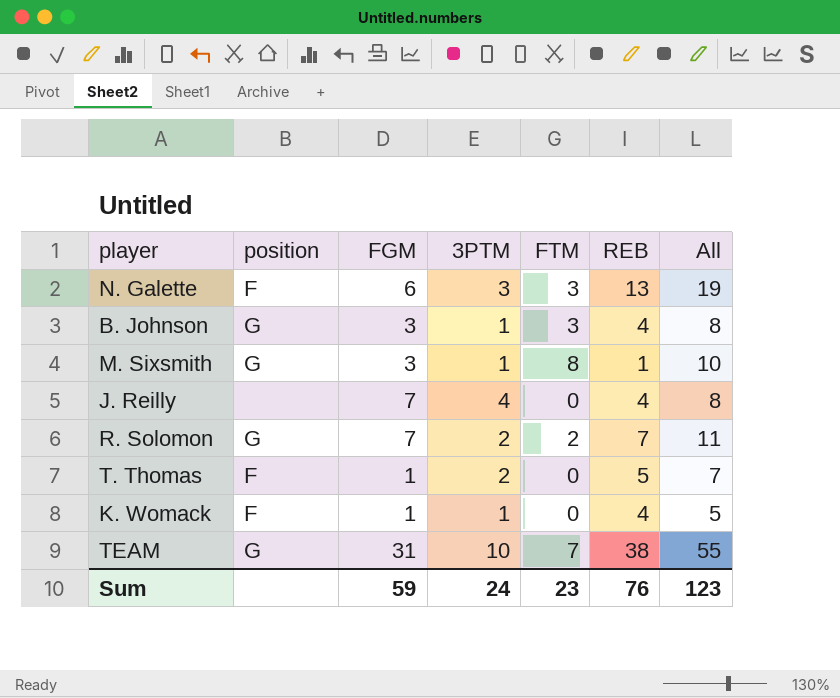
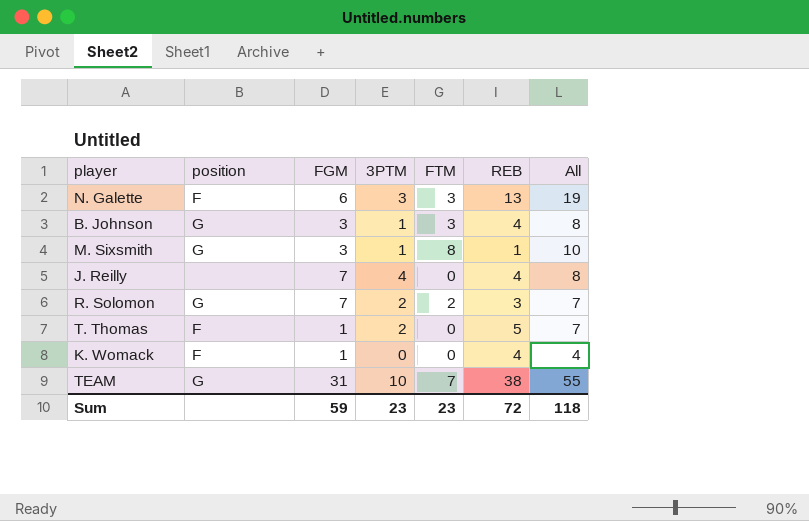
R. Solomon | REB: 7 -> 3
R. Solomon | All: 11 -> 7
K. Womack | 3PTM: 1 -> 0
K. Womack | All: 5 -> 4
Sum | 3PTM: 24 -> 23
Sum | REB: 76 -> 72
Sum | All: 123 -> 118

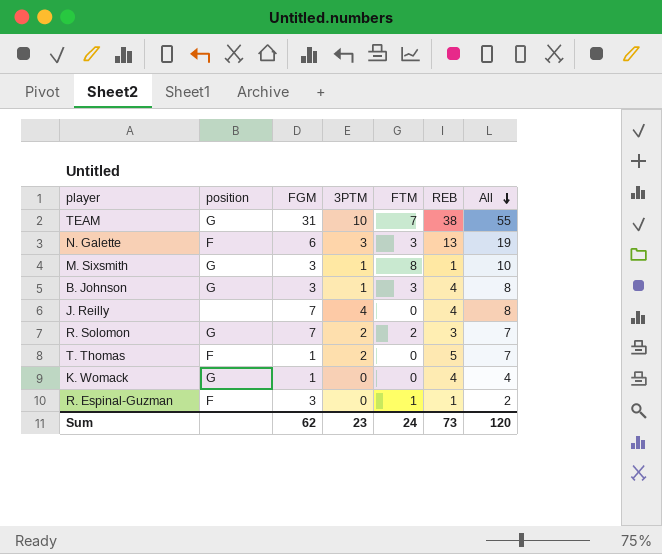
row order: none -> All descending
K. Womack | position: F -> G
row R. Espinal-Guzman: none -> F | 3 | 0 | 1 | 1 | 2
Sum | FGM: 59 -> 62
Sum | FTM: 23 -> 24
Sum | REB: 72 -> 73
Sum | All: 118 -> 120

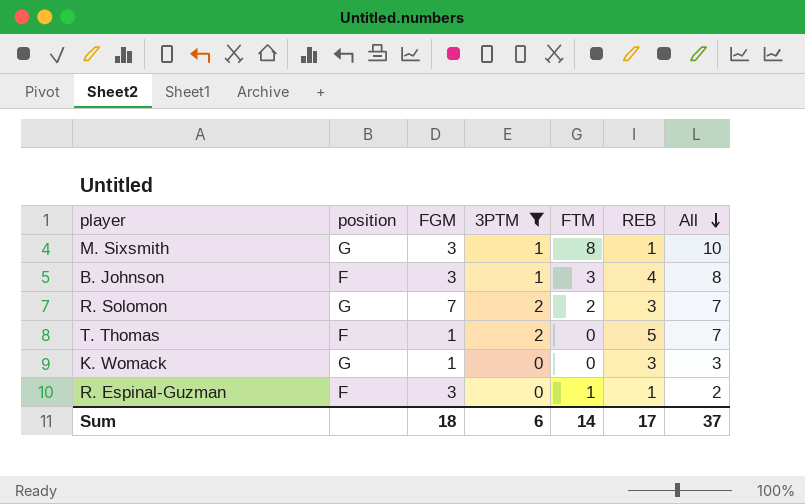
filter: none -> 3PTM <= 2
B. Johnson | position: G -> F
K. Womack | REB: 4 -> 3
K. Womack | All: 4 -> 3
Sum | FGM: 62 -> 18
Sum | 3PTM: 23 -> 6
Sum | FTM: 24 -> 14
Sum | REB: 73 -> 17
Sum | All: 120 -> 37

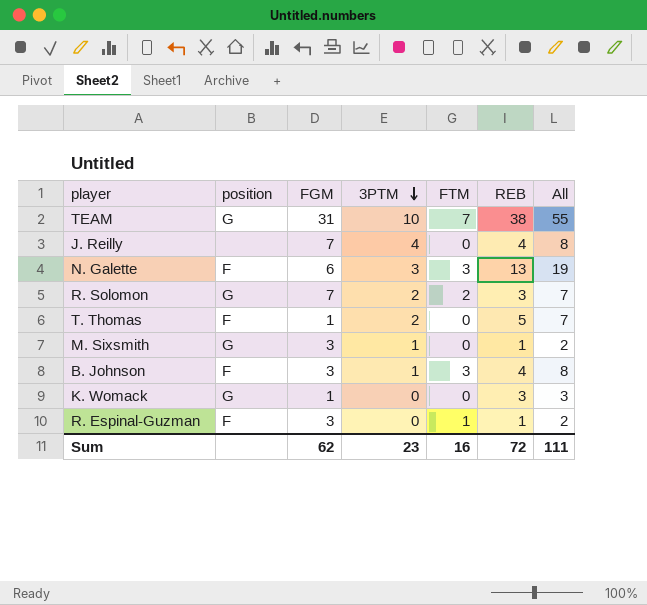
filter: 3PTM <= 2 -> none
row order: All descending -> 3PTM descending
M. Sixsmith | FTM: 8 -> 0
M. Sixsmith | All: 10 -> 2
Sum | FGM: 18 -> 62
Sum | 3PTM: 6 -> 23
Sum | FTM: 14 -> 16
Sum | REB: 17 -> 72
Sum | All: 37 -> 111

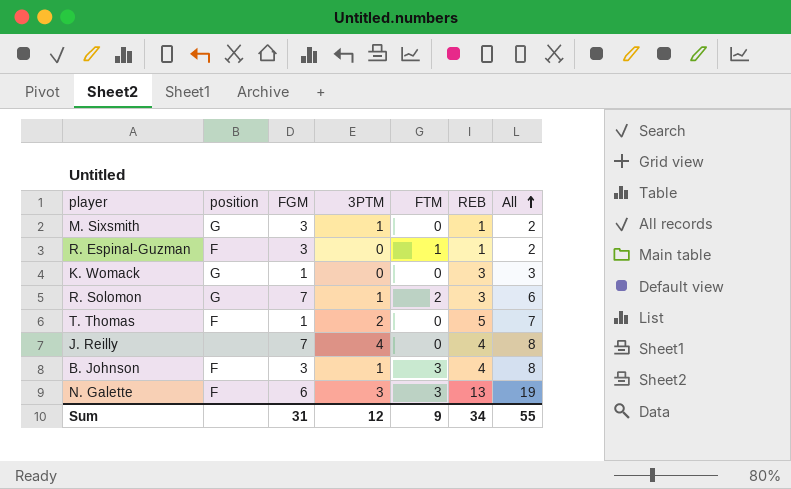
row order: 3PTM descending -> All ascending
row TEAM: G | 31 | 10 | 7 | 38 | 55 -> none
R. Solomon | 3PTM: 2 -> 1
R. Solomon | All: 7 -> 6
Sum | FGM: 62 -> 31
Sum | 3PTM: 23 -> 12
Sum | FTM: 16 -> 9
Sum | REB: 72 -> 34
Sum | All: 111 -> 55

